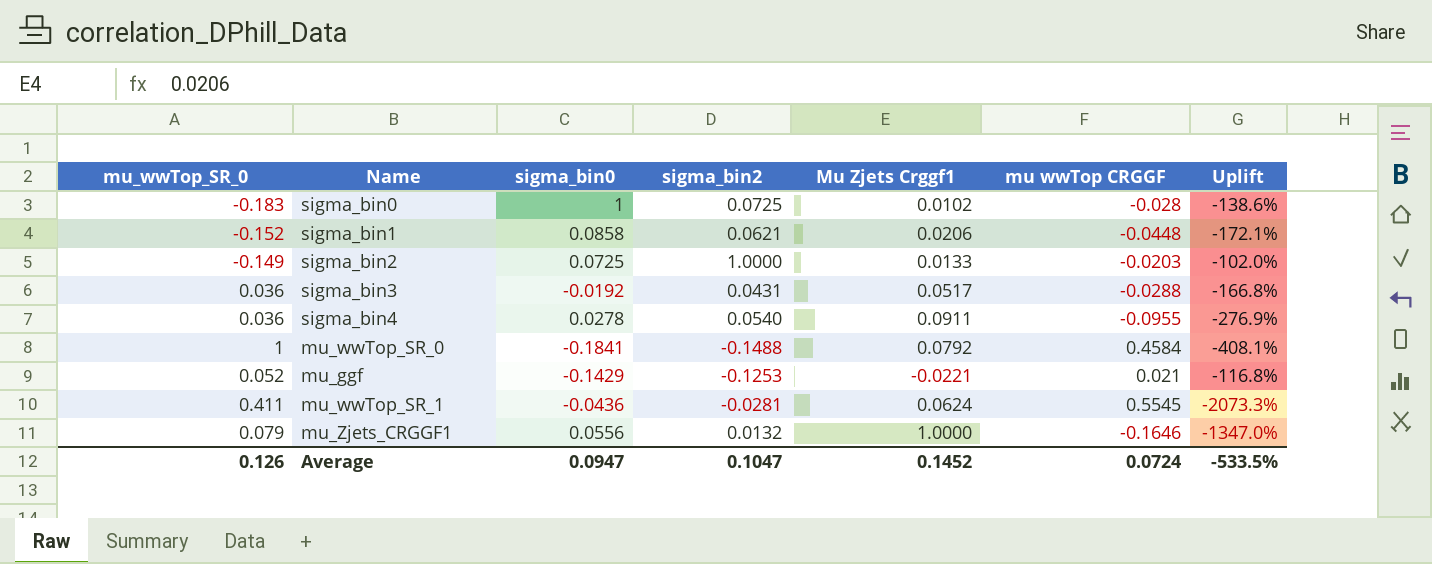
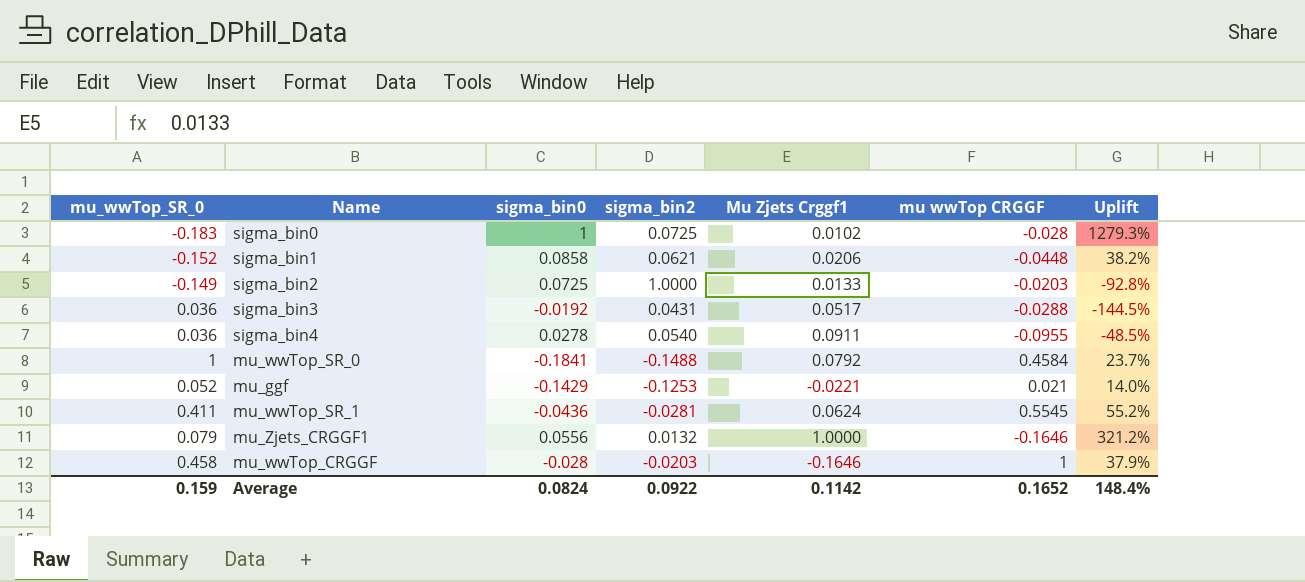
column Uplift | formula: ([mu wwTop CRGGF] - [sigma_bin2]) / [sigma_bin2] -> ([sigma_bin0] - [sigma_bin2]) / [sigma_bin2]
row mu_wwTop_CRGGF: none -> 0.458 | -0.028 | -0.0203 | -0.1646 | 1 | 37.9%
Average | mu_wwTop_SR_0: 0.126 -> 0.159
Average | sigma_bin0: 0.0947 -> 0.0824
Average | sigma_bin2: 0.1047 -> 0.0922
Average | Mu Zjets Crggf1: 0.1452 -> 0.1142
Average | mu wwTop CRGGF: 0.0724 -> 0.1652
Average | Uplift: -533.5% -> 148.4%

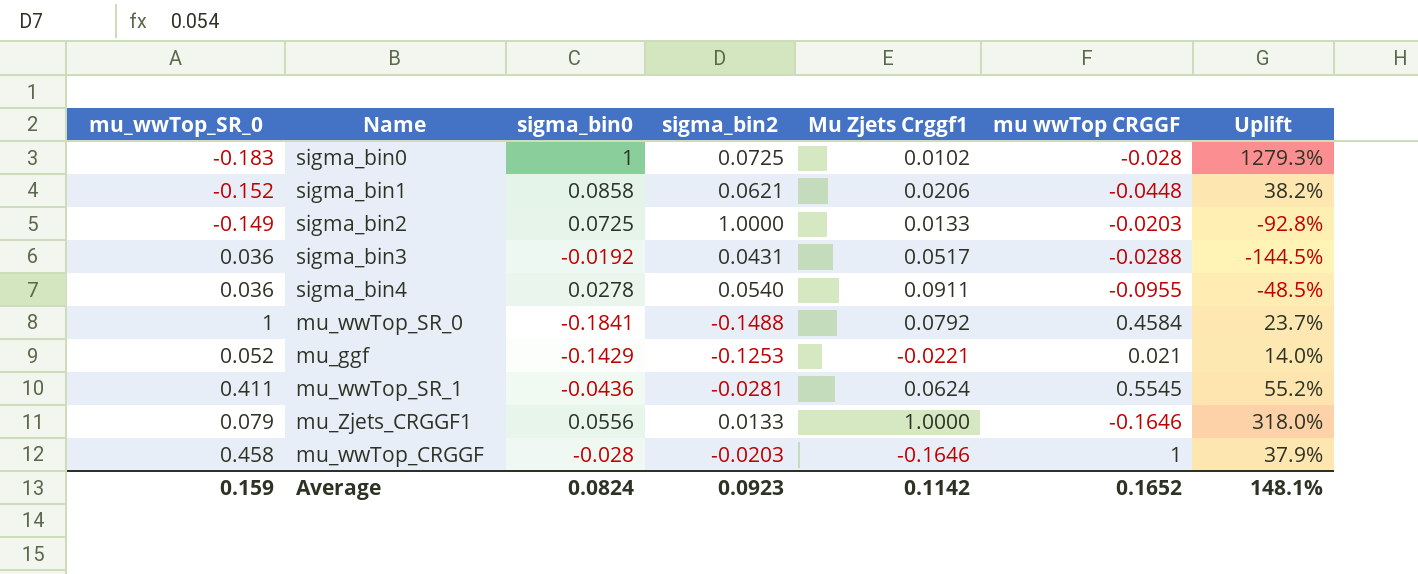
mu_Zjets_CRGGF1 | sigma_bin2: 0.0132 -> 0.0133
mu_Zjets_CRGGF1 | Uplift: 321.2% -> 318.0%
Average | sigma_bin2: 0.0922 -> 0.0923
Average | Uplift: 148.4% -> 148.1%

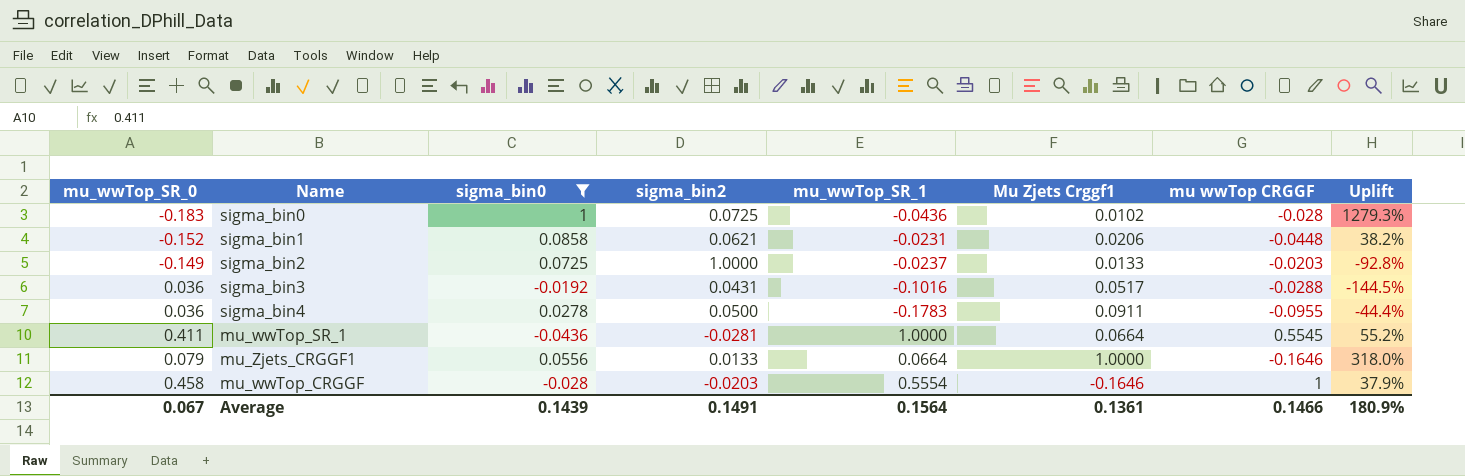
filter: none -> sigma_bin0 >= -0.0436
column mu_wwTop_SR_1 | position: none -> 5
sigma_bin4 | sigma_bin2: 0.0540 -> 0.0500
sigma_bin4 | Uplift: -48.5% -> -44.4%
mu_wwTop_SR_1 | Mu Zjets Crggf1: 0.0624 -> 0.0664
Average | mu_wwTop_SR_0: 0.159 -> 0.067
Average | sigma_bin0: 0.0824 -> 0.1439
Average | sigma_bin2: 0.0923 -> 0.1491
Average | Mu Zjets Crggf1: 0.1142 -> 0.1361
Average | mu wwTop CRGGF: 0.1652 -> 0.1466
Average | Uplift: 148.1% -> 180.9%

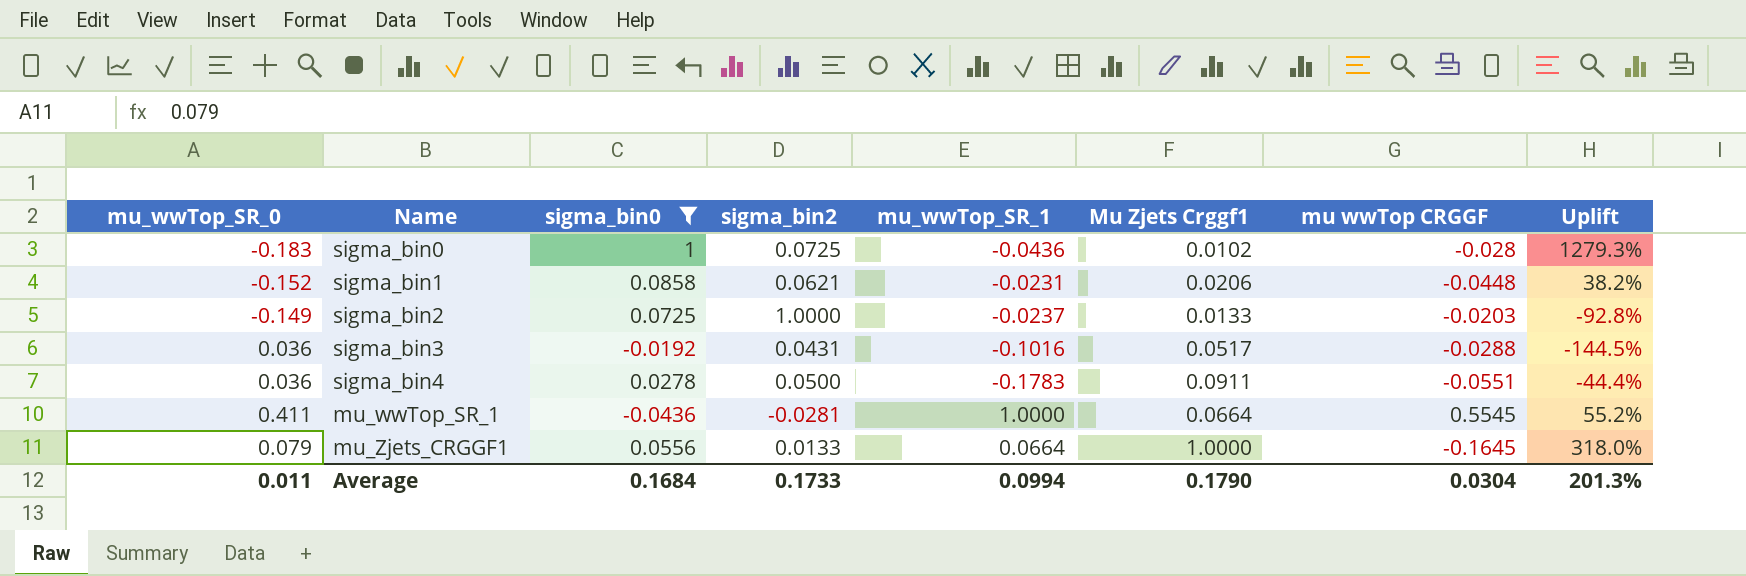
row mu_wwTop_CRGGF: 0.458 | -0.028 | -0.0203 | 0.5554 | -0.1646 | 1 | 37.9% -> none
sigma_bin4 | mu wwTop CRGGF: -0.0955 -> -0.0551
mu_Zjets_CRGGF1 | mu wwTop CRGGF: -0.1646 -> -0.1645
Average | mu_wwTop_SR_0: 0.067 -> 0.011
Average | sigma_bin0: 0.1439 -> 0.1684
Average | sigma_bin2: 0.1491 -> 0.1733
Average | mu_wwTop_SR_1: 0.1564 -> 0.0994
Average | Mu Zjets Crggf1: 0.1361 -> 0.1790
Average | mu wwTop CRGGF: 0.1466 -> 0.0304
Average | Uplift: 180.9% -> 201.3%

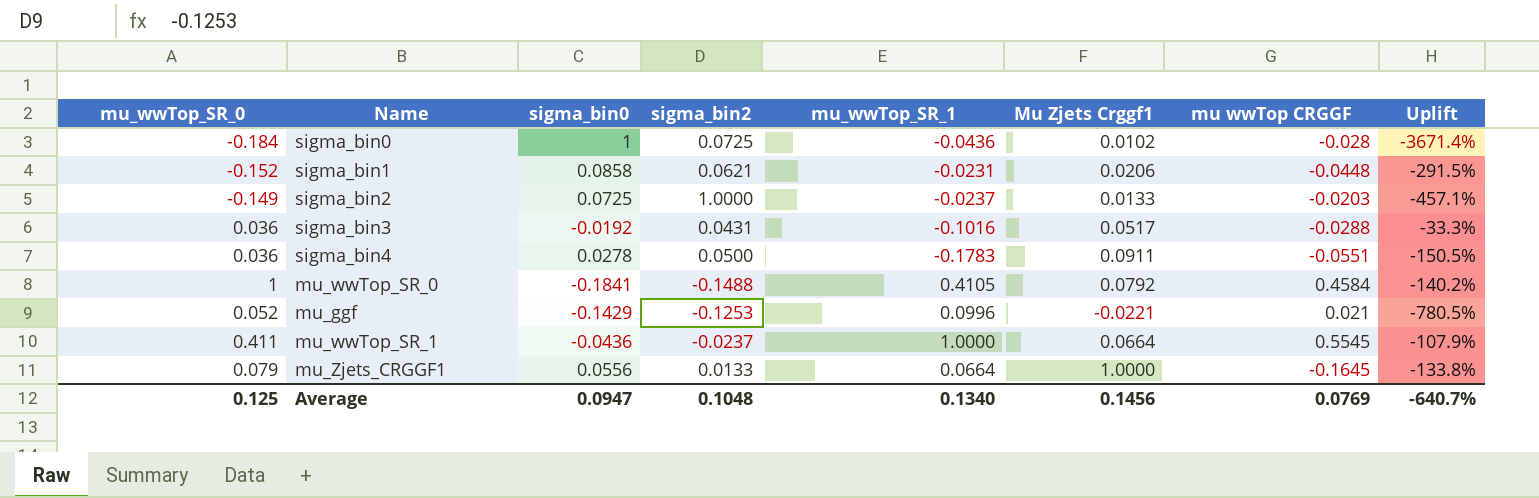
filter: sigma_bin0 >= -0.0436 -> none
column Uplift | formula: ([sigma_bin0] - [sigma_bin2]) / [sigma_bin2] -> ([sigma_bin0] - [mu wwTop CRGGF]) / [mu wwTop CRGGF]
sigma_bin0 | mu_wwTop_SR_0: -0.183 -> -0.184
mu_wwTop_SR_1 | sigma_bin2: -0.0281 -> -0.0237
Average | mu_wwTop_SR_0: 0.011 -> 0.125
Average | sigma_bin0: 0.1684 -> 0.0947
Average | sigma_bin2: 0.1733 -> 0.1048
Average | mu_wwTop_SR_1: 0.0994 -> 0.1340
Average | Mu Zjets Crggf1: 0.1790 -> 0.1456
Average | mu wwTop CRGGF: 0.0304 -> 0.0769
Average | Uplift: 201.3% -> -640.7%

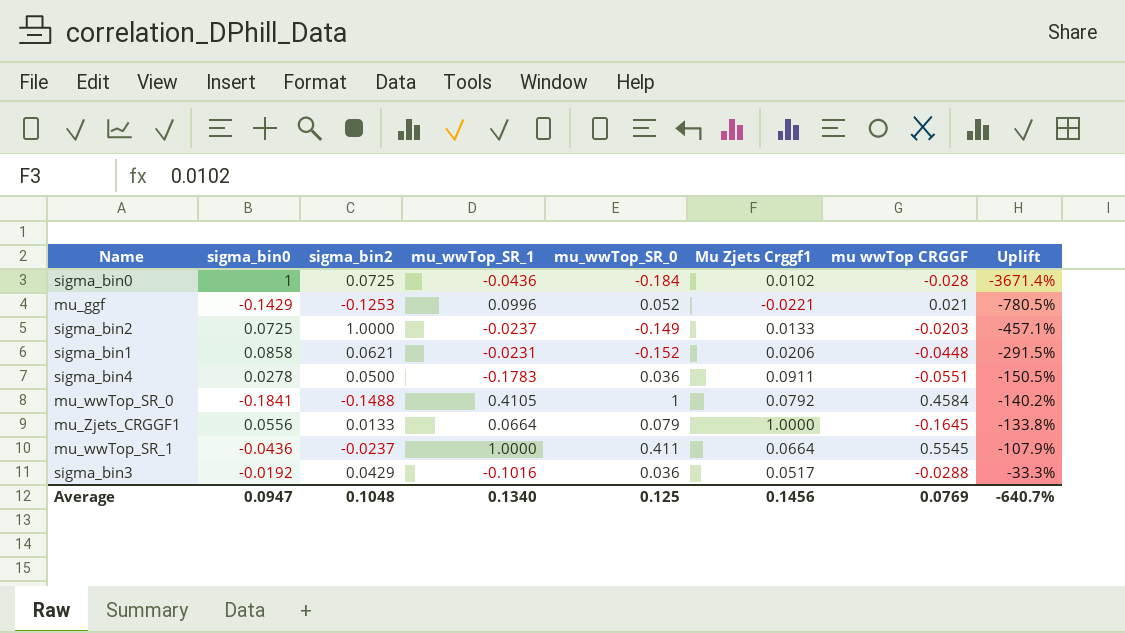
row order: none -> Uplift ascending
column mu_wwTop_SR_0 | position: 1 -> 5
sigma_bin3 | sigma_bin2: 0.0431 -> 0.0429

